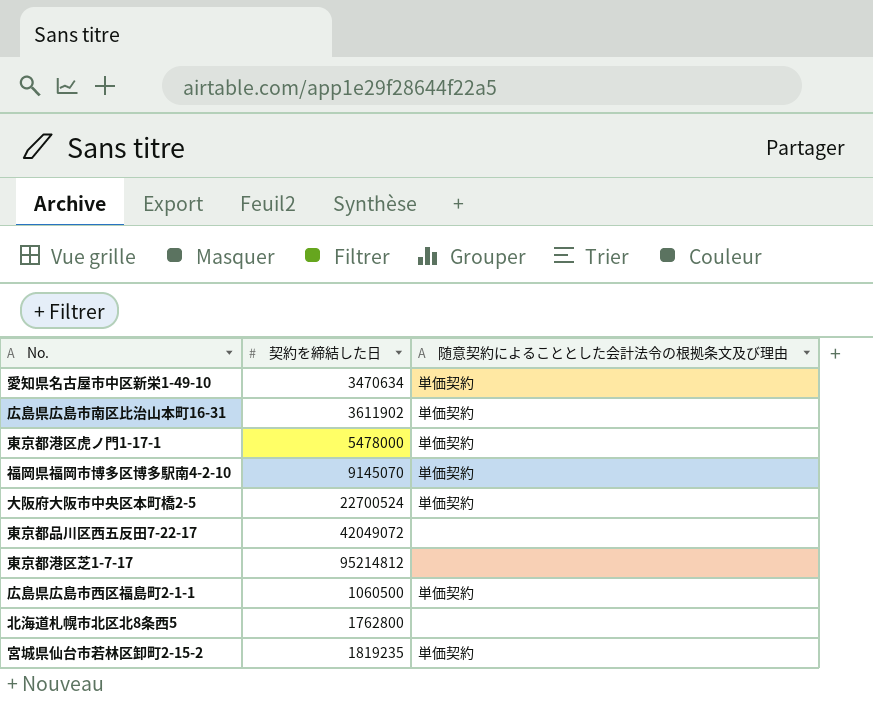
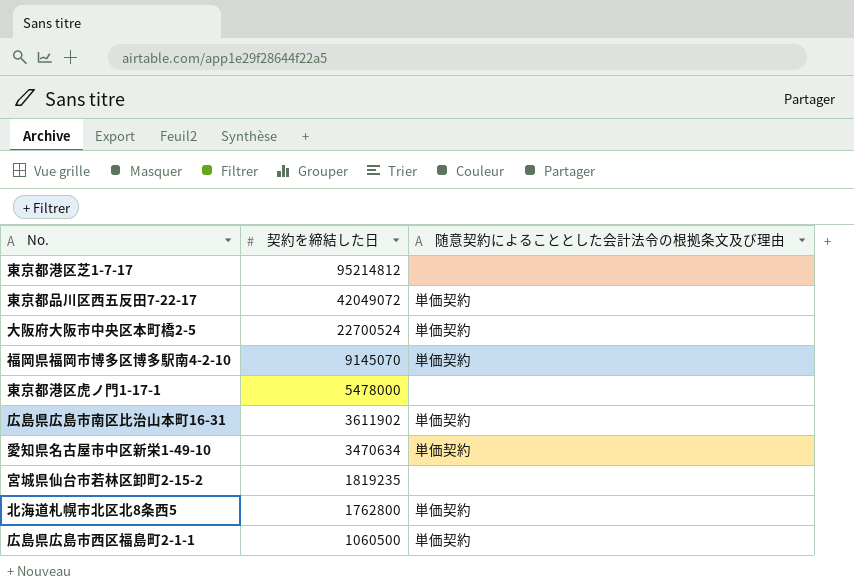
row order: none -> 契約を締結した日 descending
東京都品川区西五反田7-22-17 | 随意契約によることとした会計法令の根拠条文及び理由: none -> 単価契約
東京都港区虎ノ門1-17-1 | 随意契約によることとした会計法令の根拠条文及び理由: 単価契約 -> none
宮城県仙台市若林区卸町2-15-2 | 随意契約によることとした会計法令の根拠条文及び理由: 単価契約 -> none
北海道札幌市北区北8条西5 | 随意契約によることとした会計法令の根拠条文及び理由: none -> 単価契約

